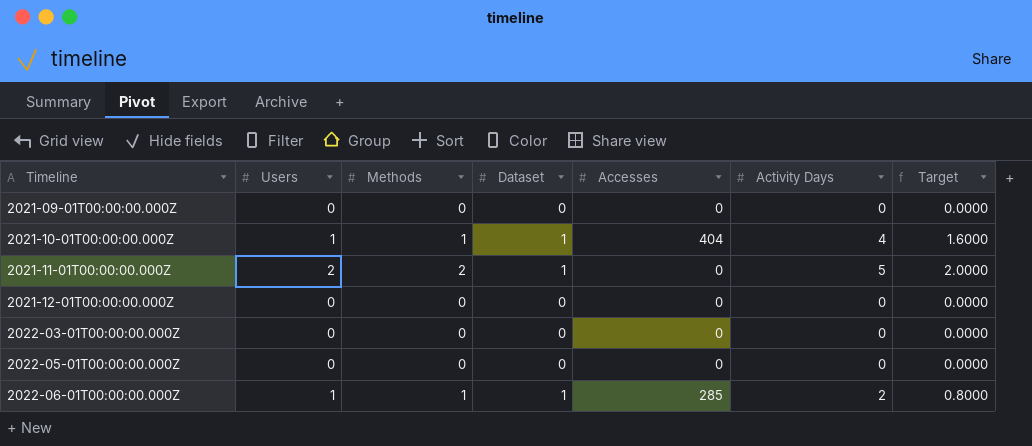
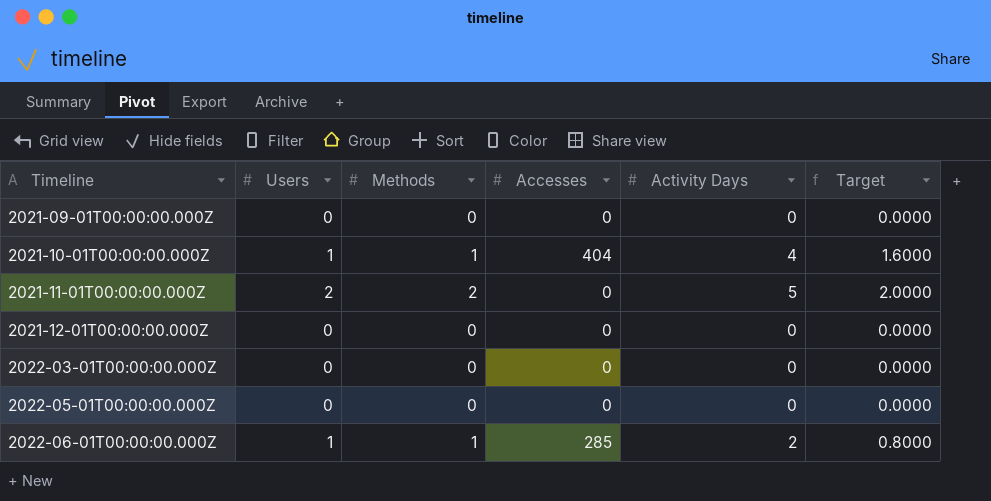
column Dataset | position: 4 -> none

